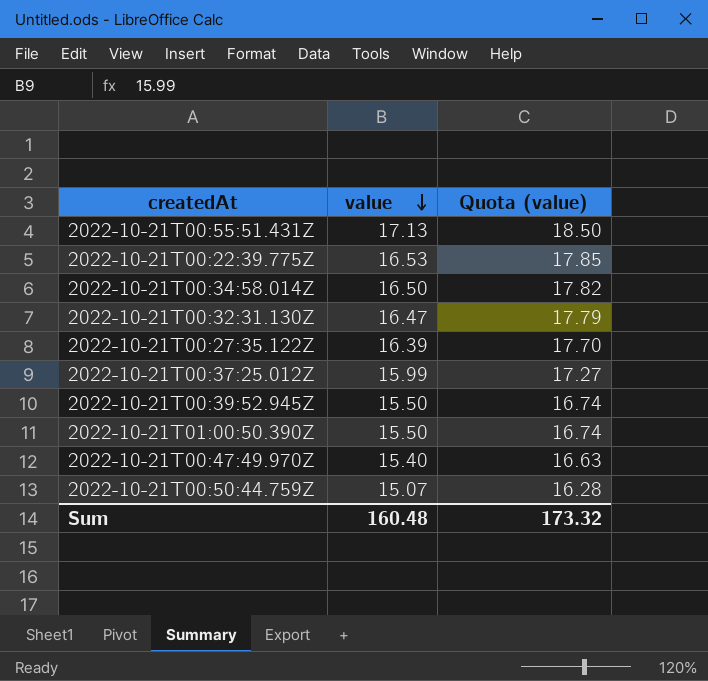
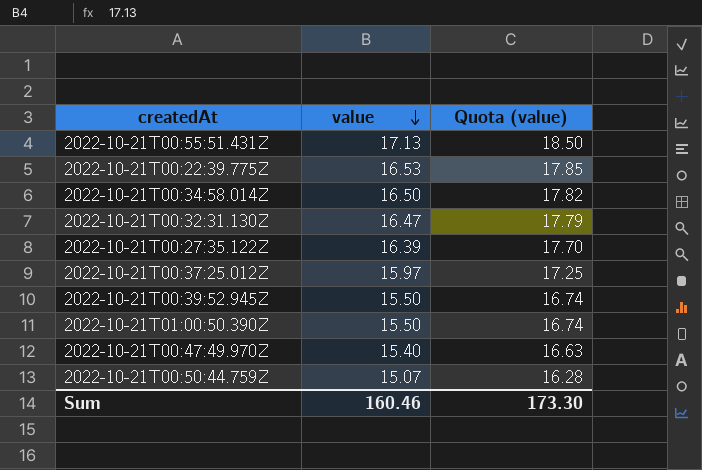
2022-10-21T00:37:25.012Z | value: 15.99 -> 15.97
2022-10-21T00:37:25.012Z | Quota (value): 17.27 -> 17.25
Sum | value: 160.48 -> 160.46
Sum | Quota (value): 173.32 -> 173.30

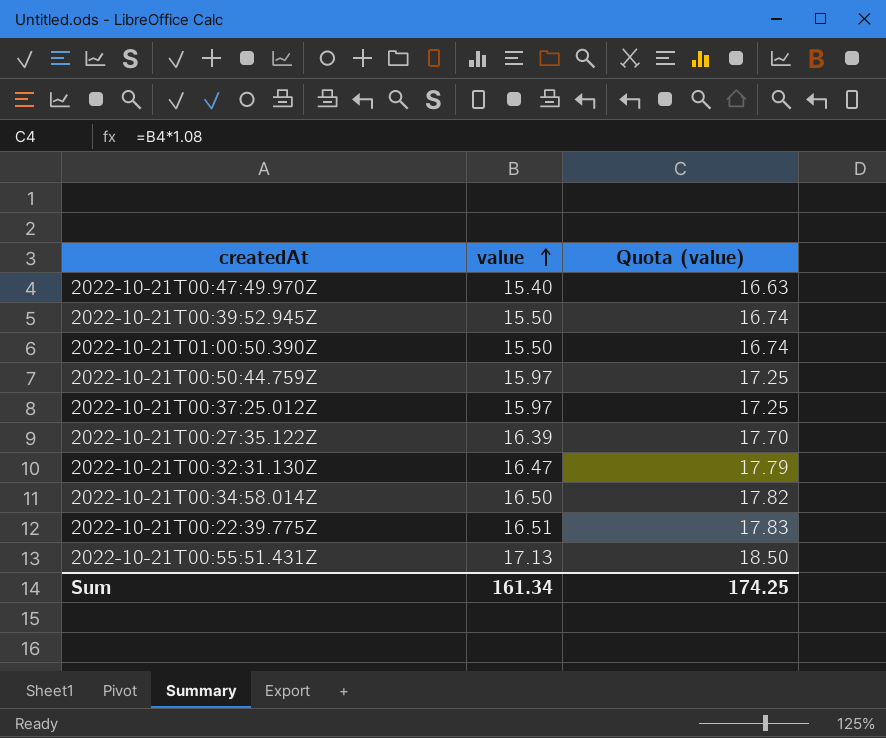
row order: value descending -> value ascending
2022-10-21T00:50:44.759Z | value: 15.07 -> 15.97
2022-10-21T00:50:44.759Z | Quota (value): 16.28 -> 17.25
2022-10-21T00:22:39.775Z | value: 16.53 -> 16.51
2022-10-21T00:22:39.775Z | Quota (value): 17.85 -> 17.83
Sum | value: 160.46 -> 161.34
Sum | Quota (value): 173.30 -> 174.25

